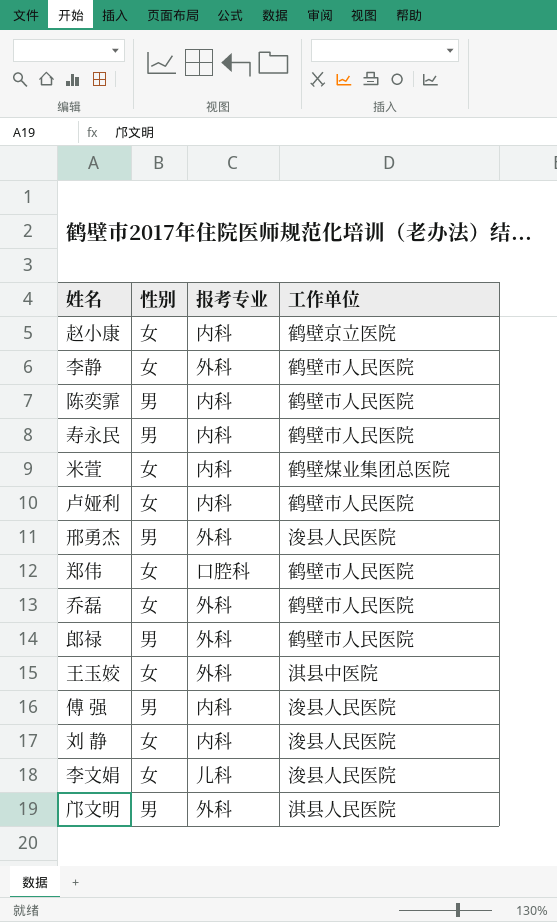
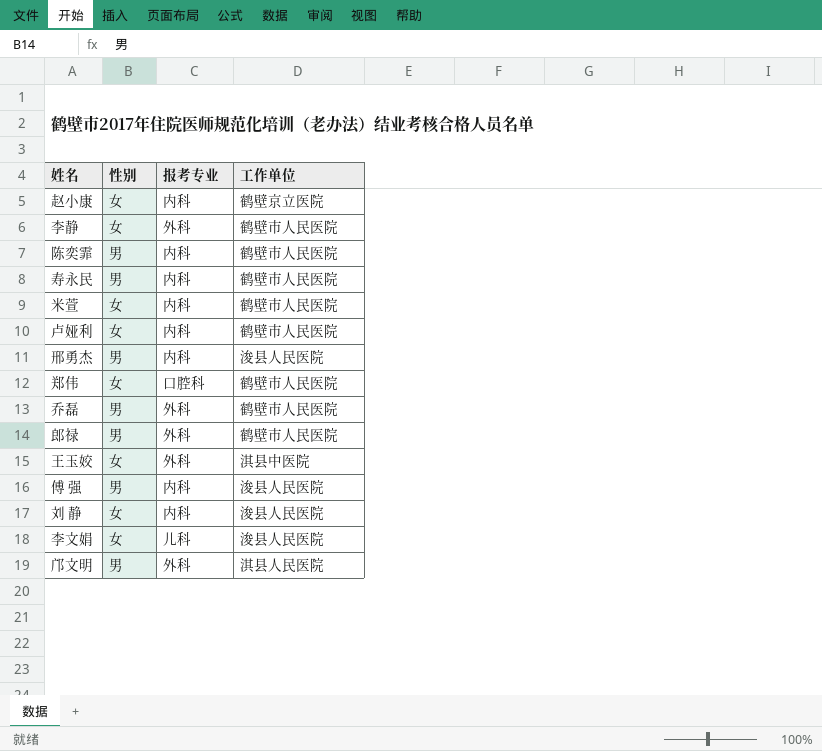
米萱 | 工作单位: 鹤壁煤业集团总医院 -> 鹤壁市人民医院
邢勇杰 | 报考专业: 外科 -> 内科
乔磊 | 性别: 女 -> 男

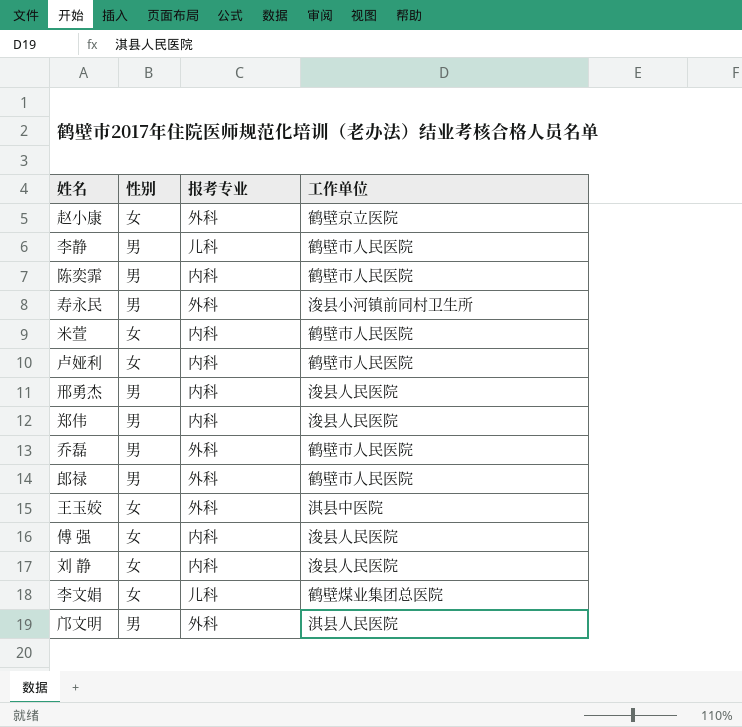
赵小康 | 报考专业: 内科 -> 外科
李静 | 性别: 女 -> 男
李静 | 报考专业: 外科 -> 儿科
寿永民 | 报考专业: 内科 -> 外科
寿永民 | 工作单位: 鹤壁市人民医院 -> 浚县小河镇前同村卫生所
郑伟 | 性别: 女 -> 男
郑伟 | 报考专业: 口腔科 -> 内科
郑伟 | 工作单位: 鹤壁市人民医院 -> 浚县人民医院
傅 强 | 性别: 男 -> 女
李文娟 | 工作单位: 浚县人民医院 -> 鹤壁煤业集团总医院

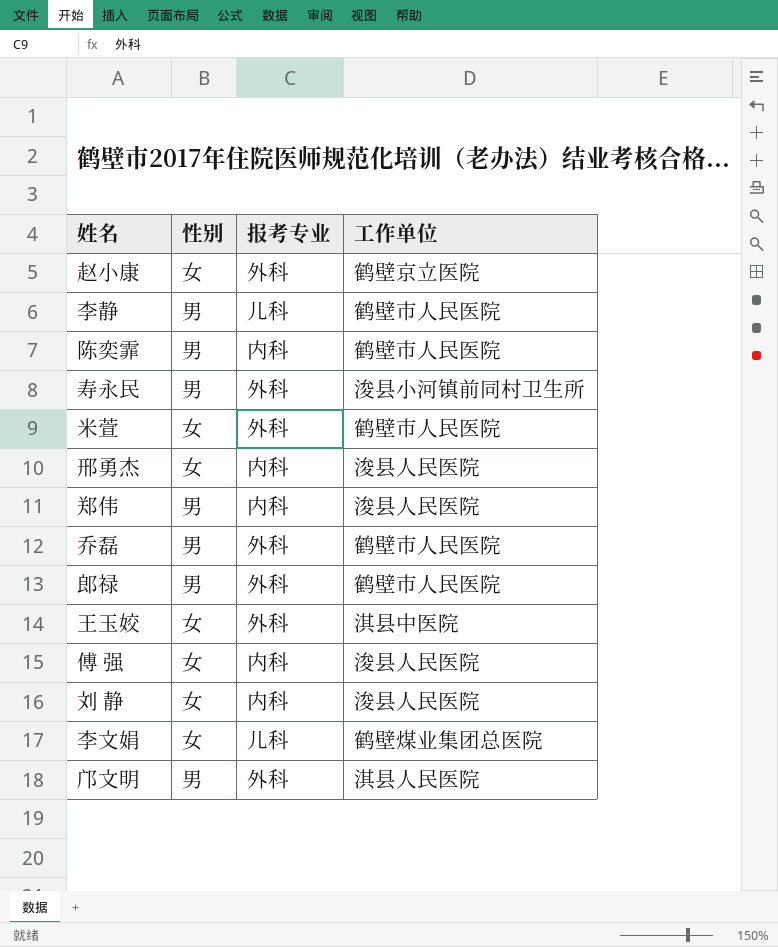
row 卢娅利: 女 | 内科 | 鹤壁市人民医院 -> none
米萱 | 报考专业: 内科 -> 外科
邢勇杰 | 性别: 男 -> 女

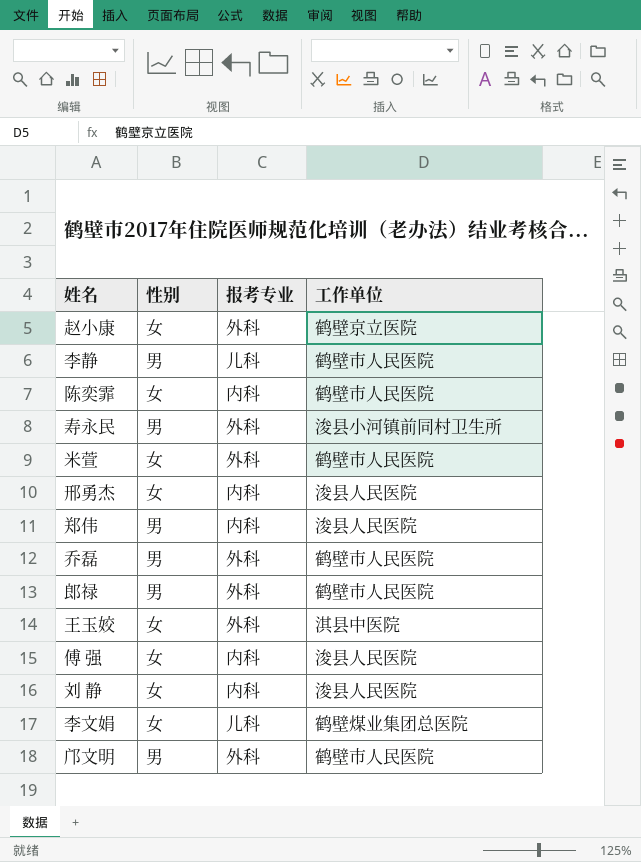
陈奕霏 | 性别: 男 -> 女
邝文明 | 工作单位: 淇县人民医院 -> 鹤壁市人民医院

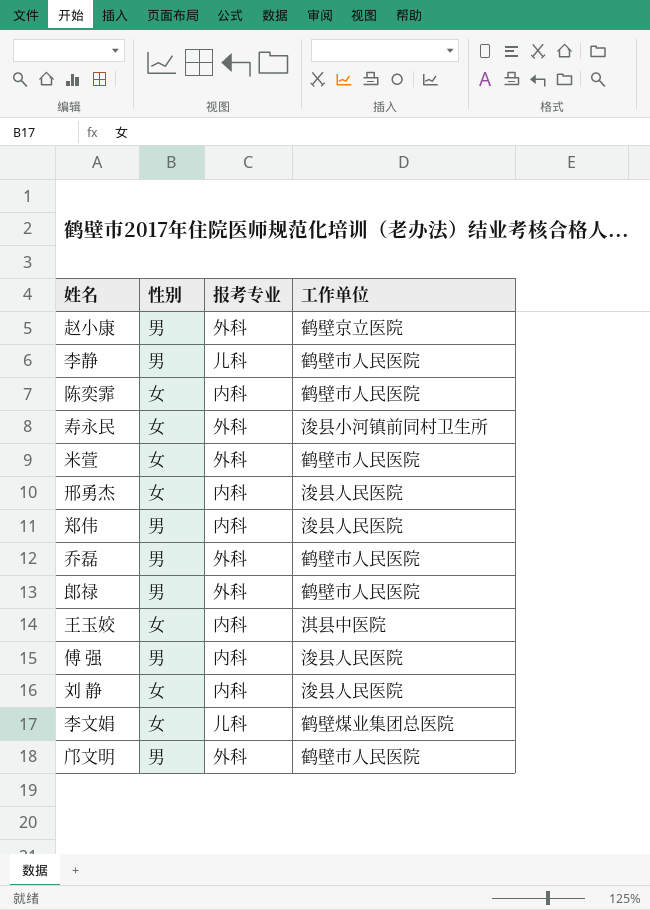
赵小康 | 性别: 女 -> 男
寿永民 | 性别: 男 -> 女
王玉姣 | 报考专业: 外科 -> 内科
傅 强 | 性别: 女 -> 男

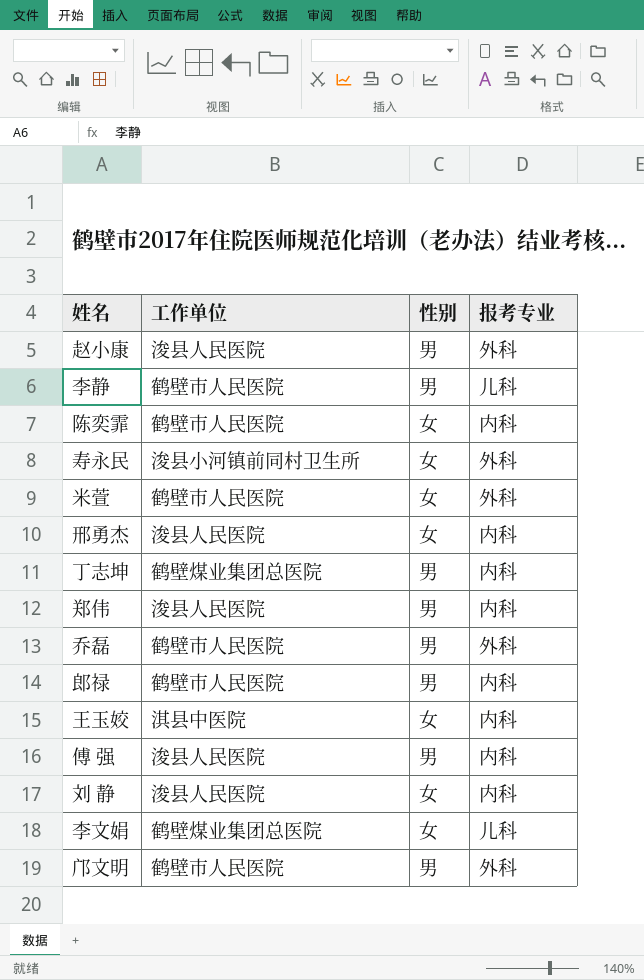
column 工作单位 | position: 4 -> 2
赵小康 | 工作单位: 鹤壁京立医院 -> 浚县人民医院
row 丁志坤: none -> 鹤壁煤业集团总医院 | 男 | 内科
郎禄 | 报考专业: 外科 -> 内科

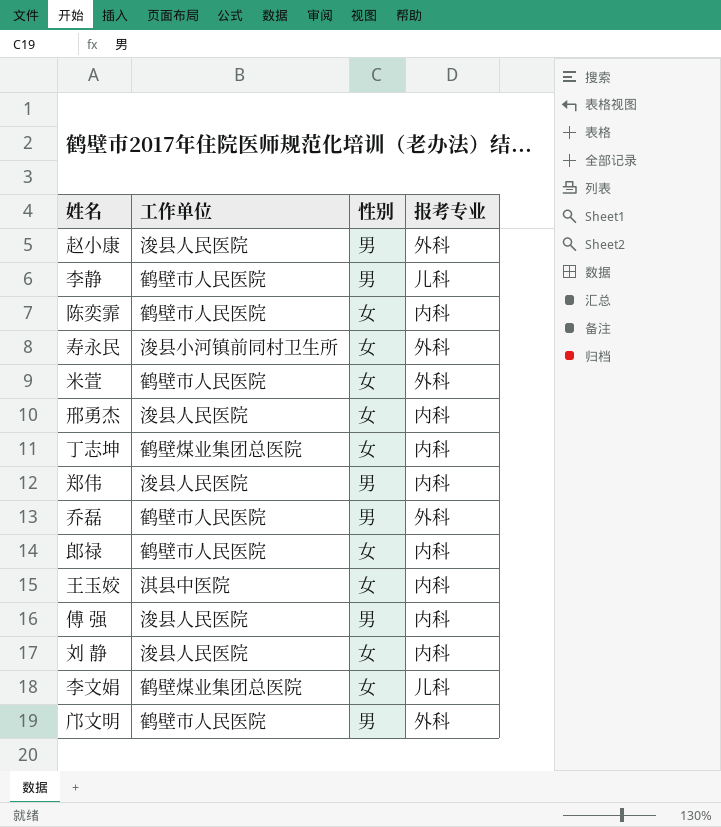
丁志坤 | 性别: 男 -> 女
郎禄 | 性别: 男 -> 女

